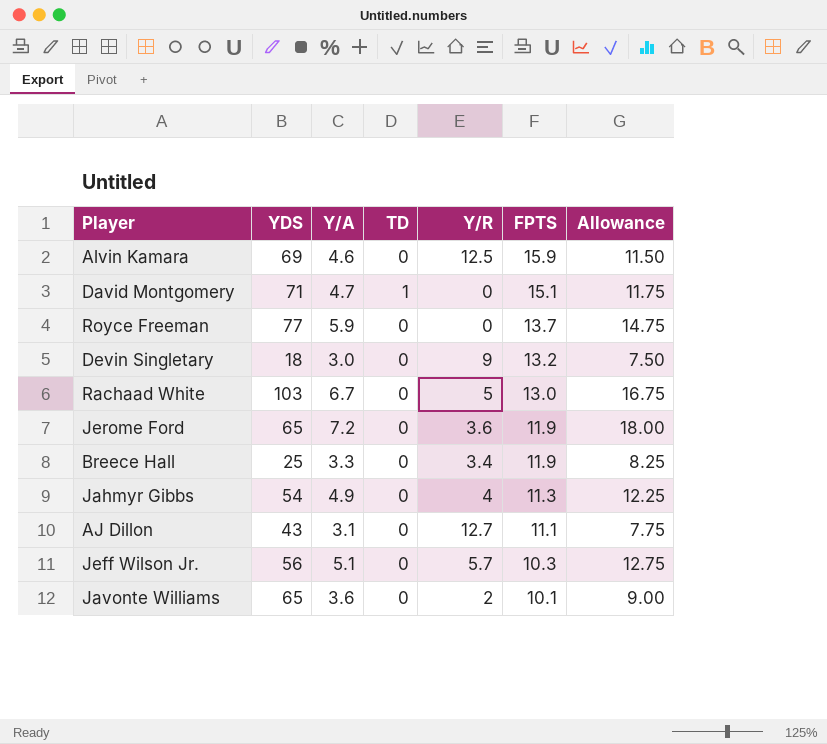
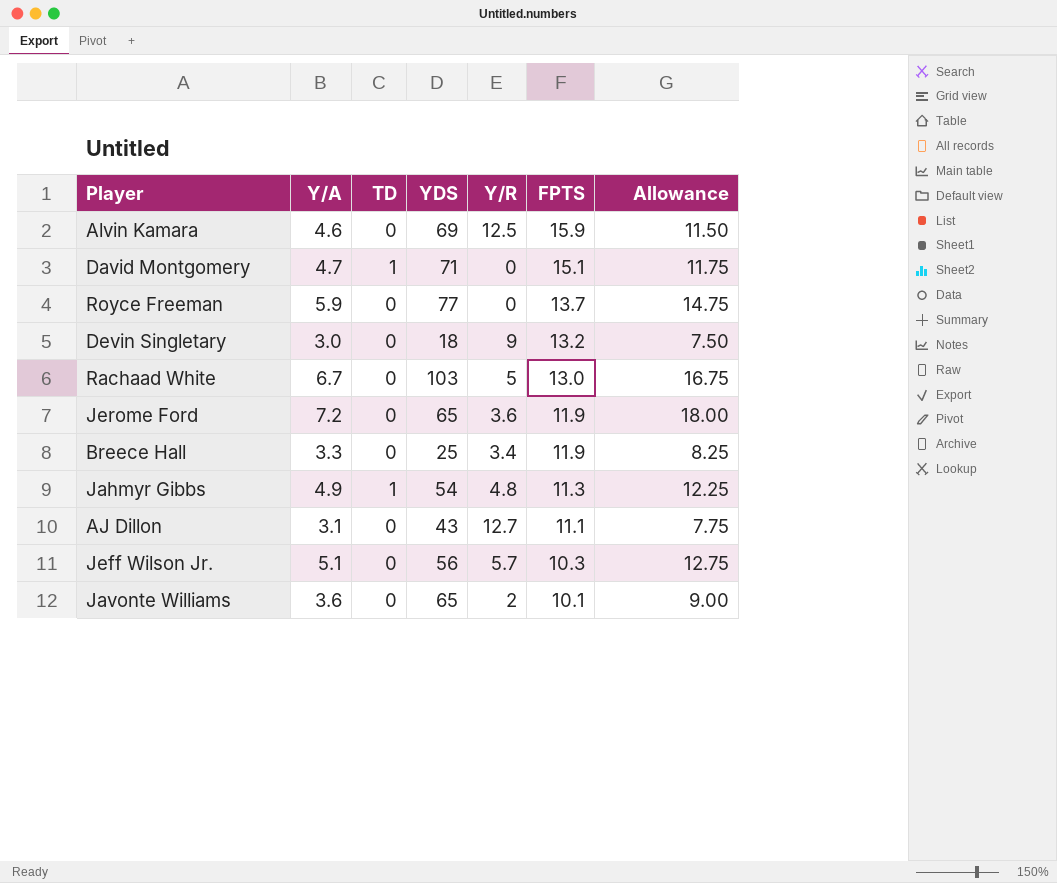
column YDS | position: 2 -> 4
Jahmyr Gibbs | TD: 0 -> 1
Jahmyr Gibbs | Y/R: 4 -> 4.8

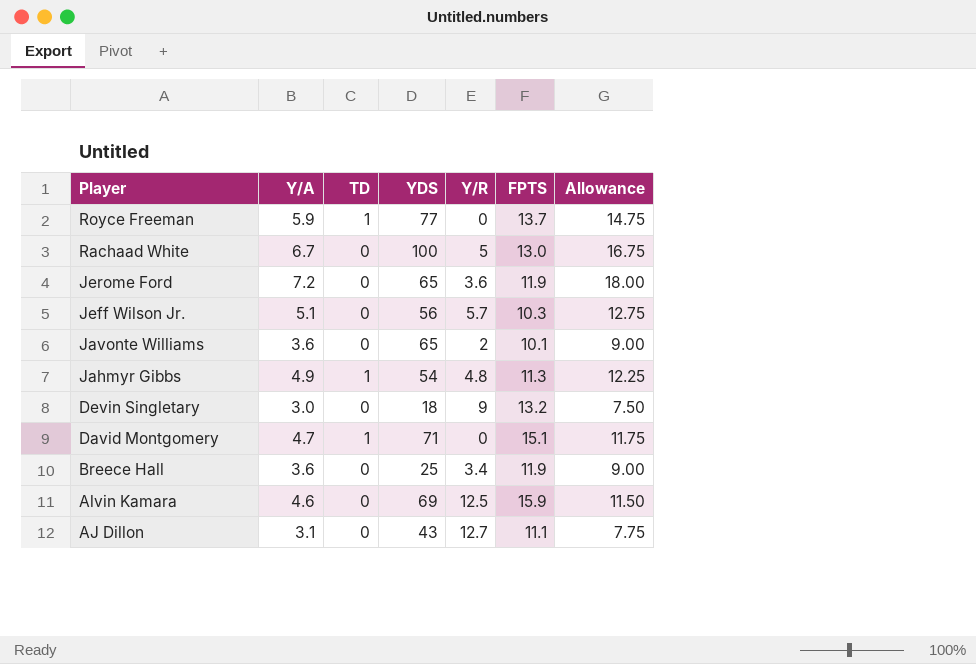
row order: FPTS descending -> Player descending
Royce Freeman | TD: 0 -> 1
Rachaad White | YDS: 103 -> 100
Breece Hall | Y/A: 3.3 -> 3.6
Breece Hall | Allowance: 8.25 -> 9.00

